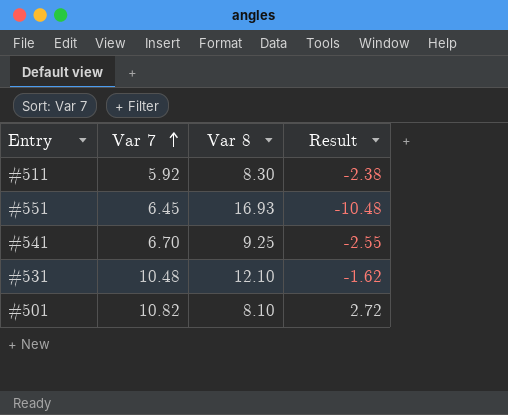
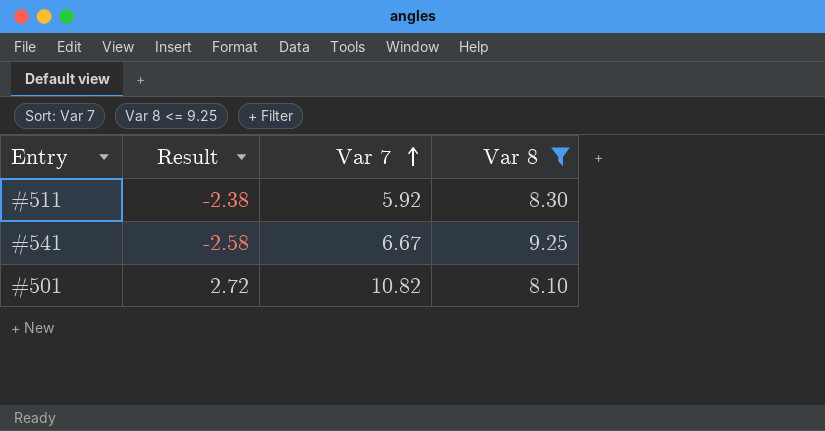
filter: none -> Var 8 <= 9.25
column Result | position: 4 -> 2
#541 | Result: -2.55 -> -2.58
#541 | Var 7: 6.70 -> 6.67

